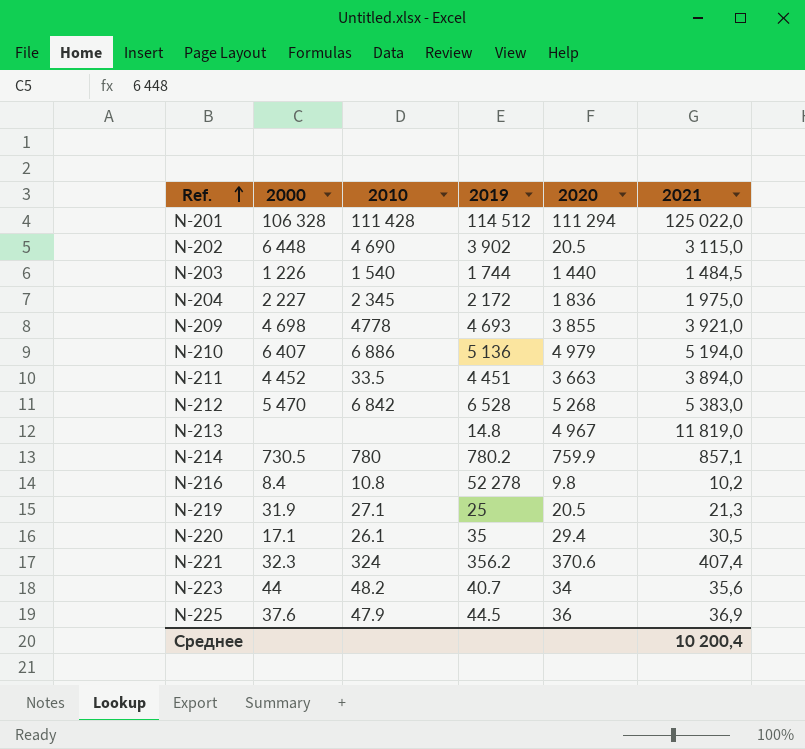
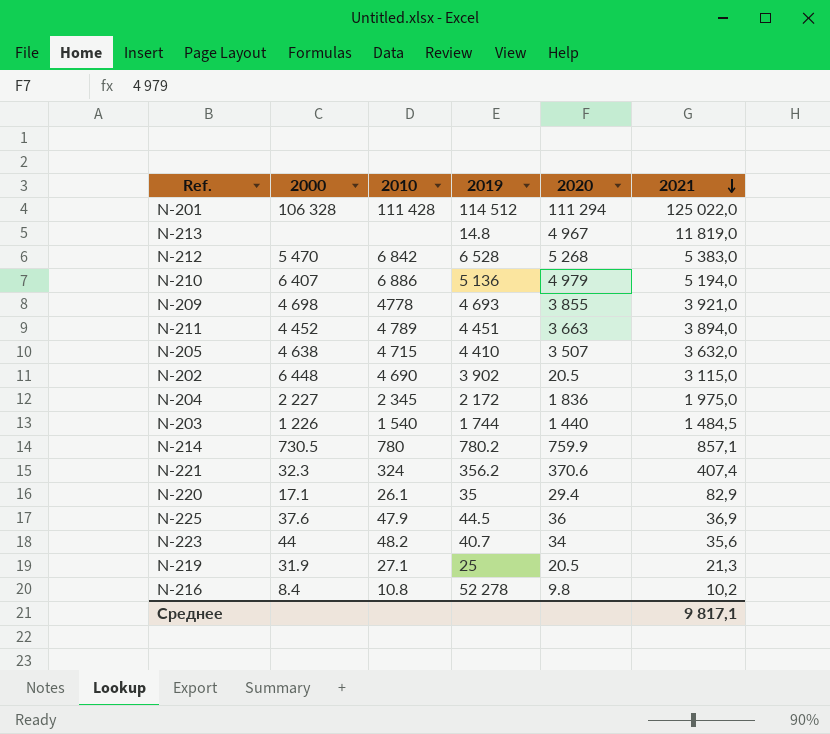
row order: Ref. ascending -> 2021 descending
N-211 | 2010: 33.5 -> 4 789
row N-205: none -> 4 638 | 4 715 | 4 410 | 3 507 | 3 632,0
N-220 | 2021: 30,5 -> 82,9
Среднее | 2021: 10 200,4 -> 9 817,1

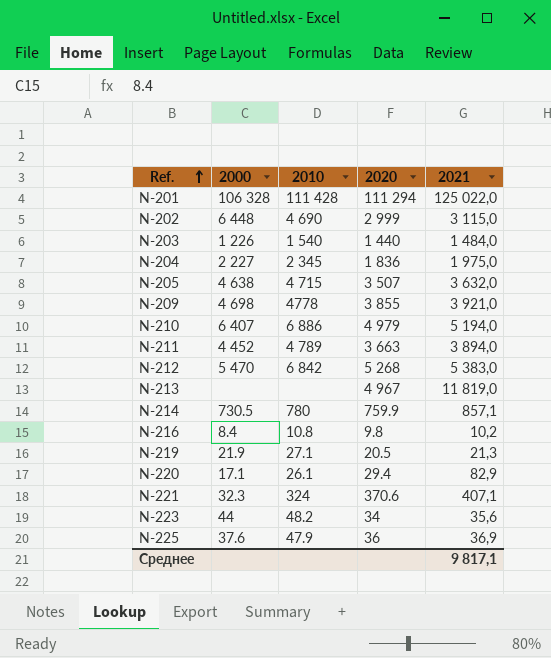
row order: 2021 descending -> Ref. ascending
column 2019 | position: 4 -> none
N-202 | 2020: 20.5 -> 2 999
N-203 | 2021: 1 484,5 -> 1 484,0
N-219 | 2000: 31.9 -> 21.9
N-221 | 2021: 407,4 -> 407,1

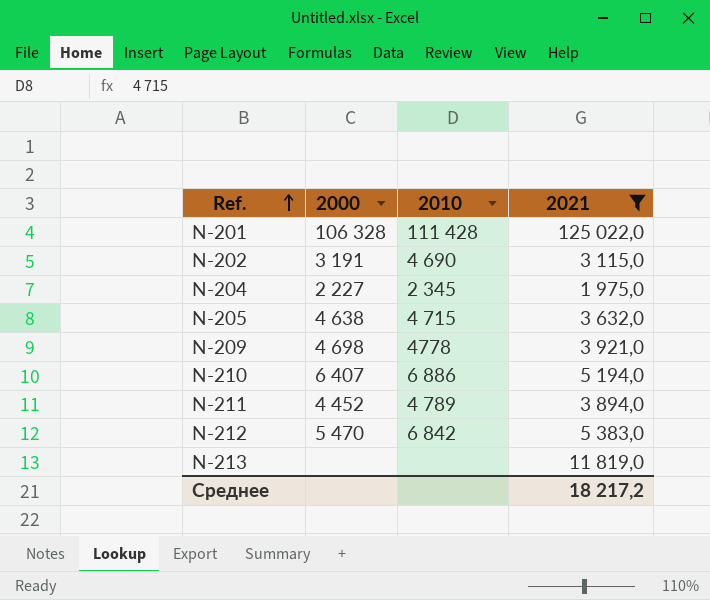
filter: none -> 2021 >= 1 975,0
column 2020 | position: 4 -> none
N-202 | 2000: 6 448 -> 3 191
Среднее | 2021: 9 817,1 -> 18 217,2

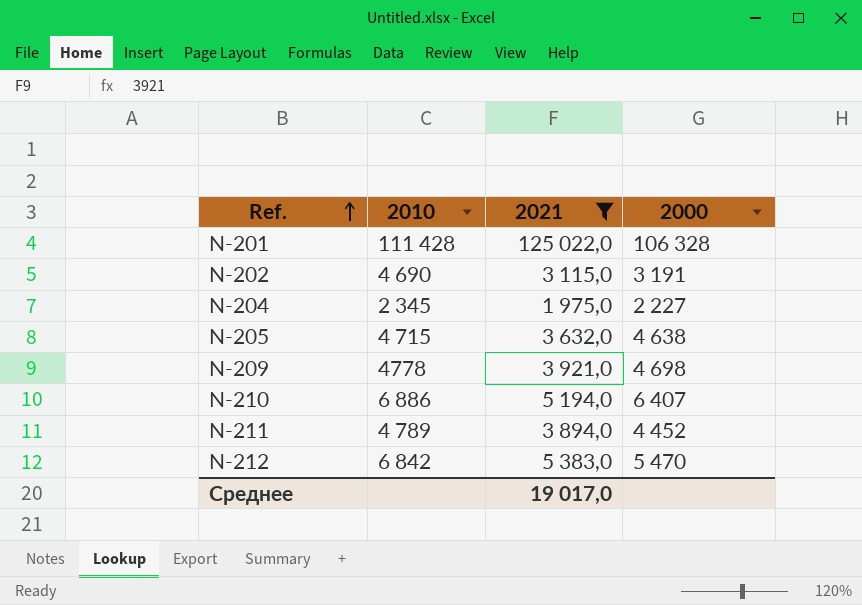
column 2000 | position: 2 -> 4
row N-213: none | none | 11 819,0 -> none
Среднее | 2021: 18 217,2 -> 19 017,0

